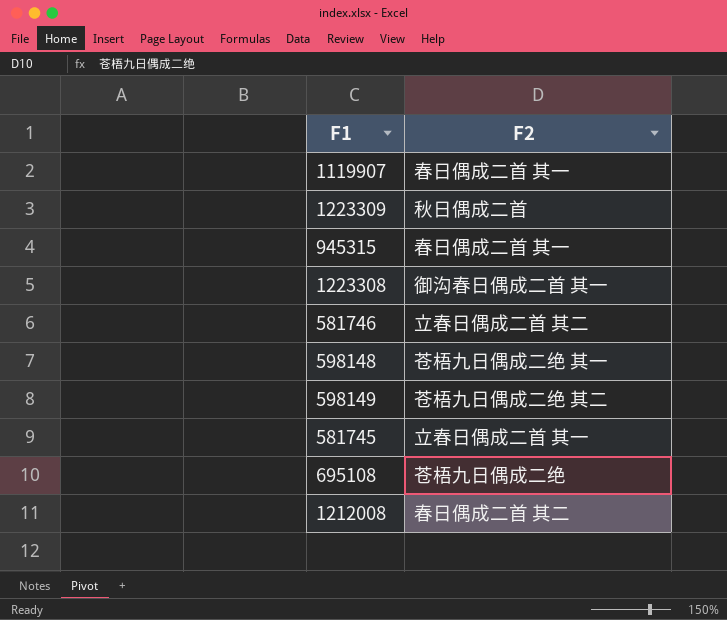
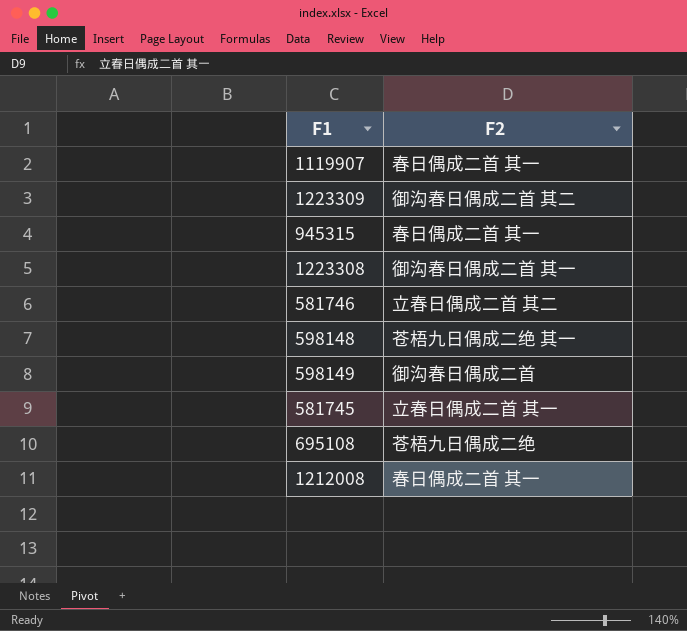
1223309 | F2: 秋日偶成二首 -> 御沟春日偶成二首 其二
598149 | F2: 苍梧九日偶成二绝 其二 -> 御沟春日偶成二首
1212008 | F2: 春日偶成二首 其二 -> 春日偶成二首 其一

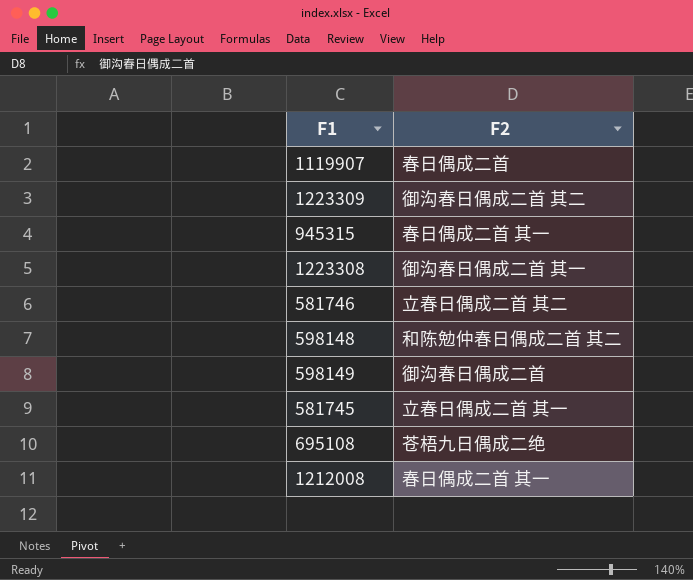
1119907 | F2: 春日偶成二首 其一 -> 春日偶成二首
598148 | F2: 苍梧九日偶成二绝 其一 -> 和陈勉仲春日偶成二首 其二

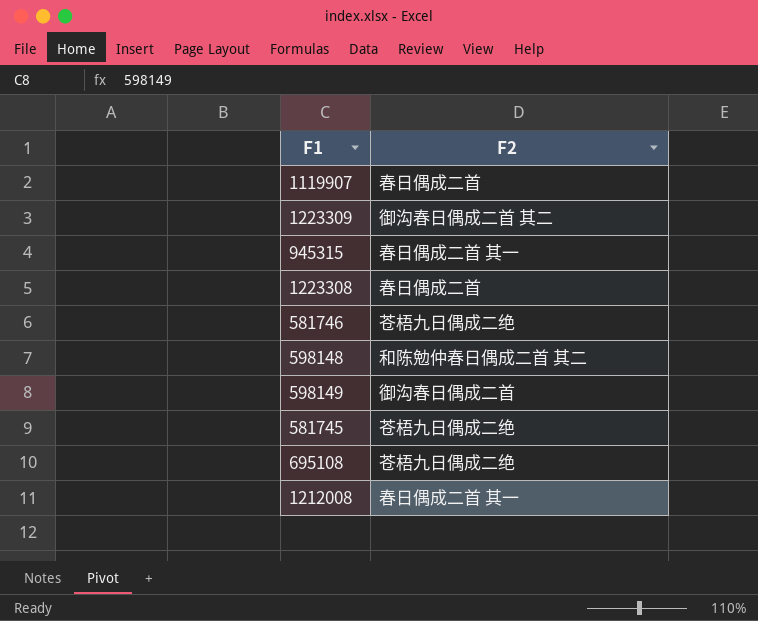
1223308 | F2: 御沟春日偶成二首 其一 -> 春日偶成二首
581746 | F2: 立春日偶成二首 其二 -> 苍梧九日偶成二绝
581745 | F2: 立春日偶成二首 其一 -> 苍梧九日偶成二绝

